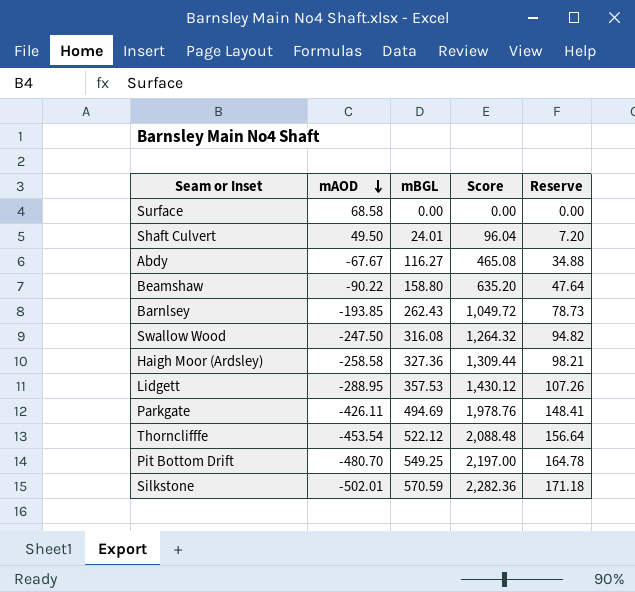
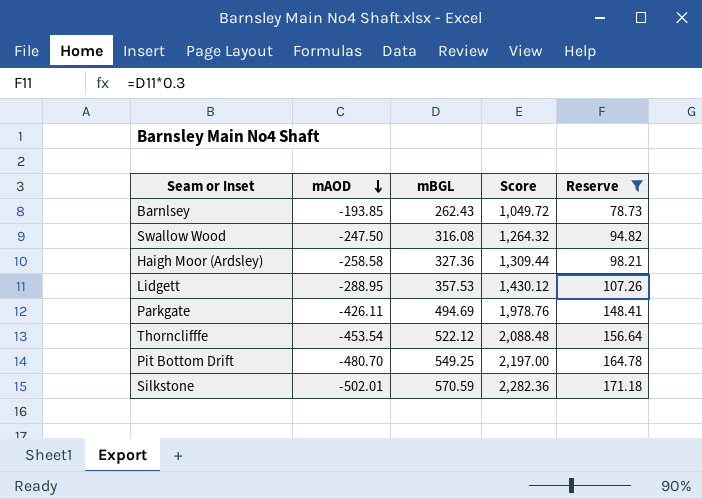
filter: none -> Reserve >= 78.73

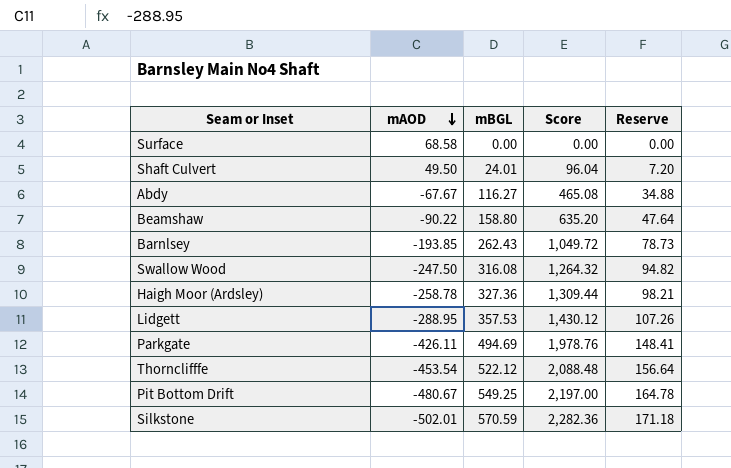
filter: Reserve >= 78.73 -> none
Haigh Moor (Ardsley) | mAOD: -258.58 -> -258.78
Pit Bottom Drift | mAOD: -480.70 -> -480.67

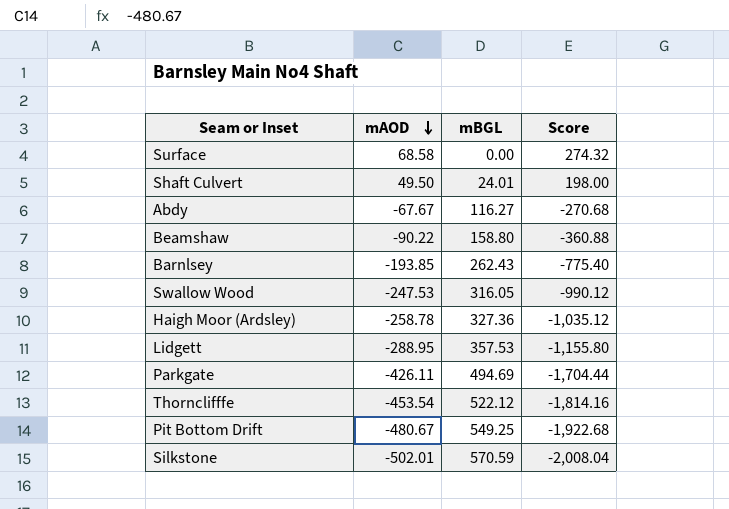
column Reserve | formula: [mBGL] * 0.3 -> none
column Score | formula: [mBGL] * 4 -> [mAOD] * 4
Swallow Wood | mAOD: -247.50 -> -247.53
Swallow Wood | mBGL: 316.08 -> 316.05

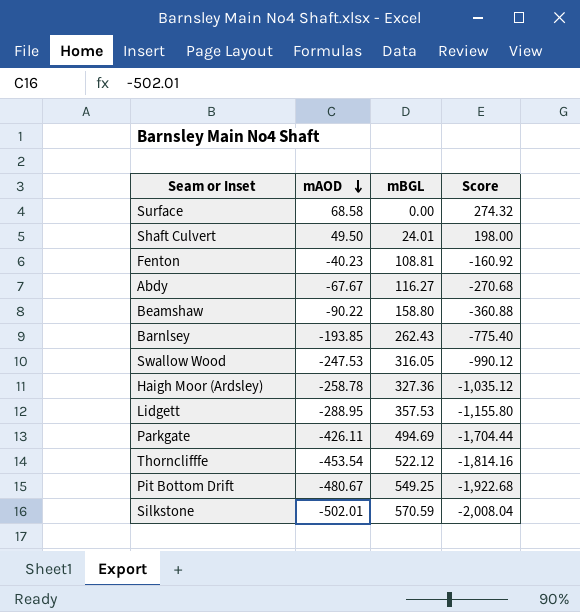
row Fenton: none -> -40.23 | 108.81 | -160.92

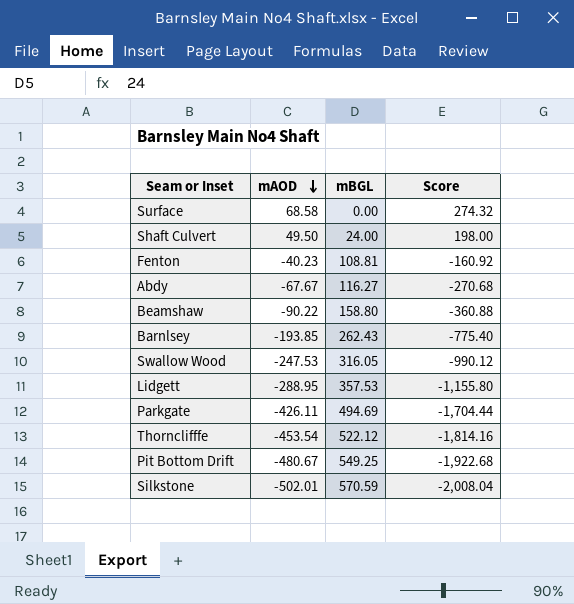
row Haigh Moor (Ardsley): -258.78 | 327.36 | -1,035.12 -> none
Shaft Culvert | mBGL: 24.01 -> 24.00

